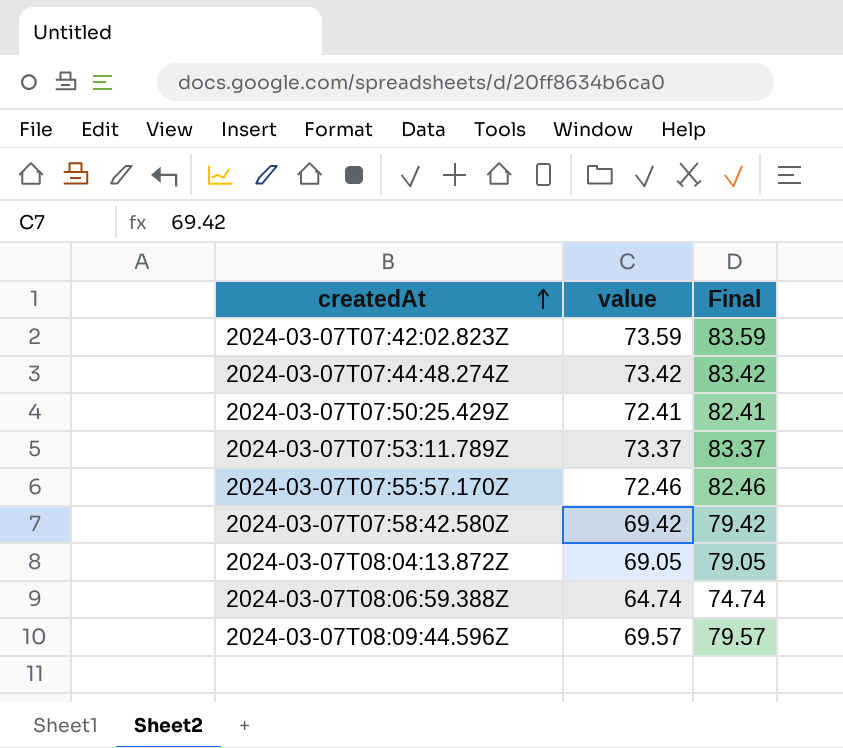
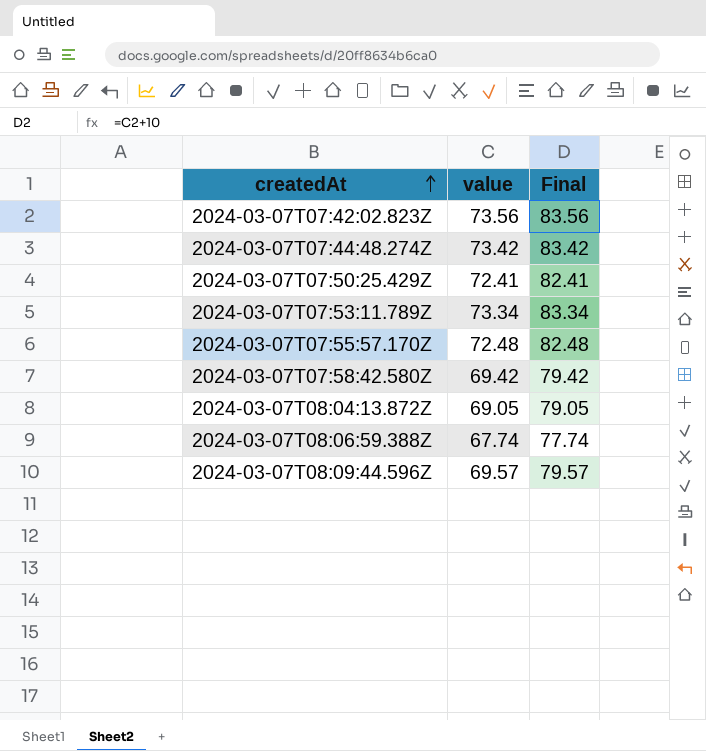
2024-03-07T07:42:02.823Z | value: 73.59 -> 73.56
2024-03-07T07:42:02.823Z | Final: 83.59 -> 83.56
2024-03-07T07:53:11.789Z | value: 73.37 -> 73.34
2024-03-07T07:53:11.789Z | Final: 83.37 -> 83.34
2024-03-07T07:55:57.170Z | value: 72.46 -> 72.48
2024-03-07T07:55:57.170Z | Final: 82.46 -> 82.48
2024-03-07T08:06:59.388Z | value: 64.74 -> 67.74
2024-03-07T08:06:59.388Z | Final: 74.74 -> 77.74

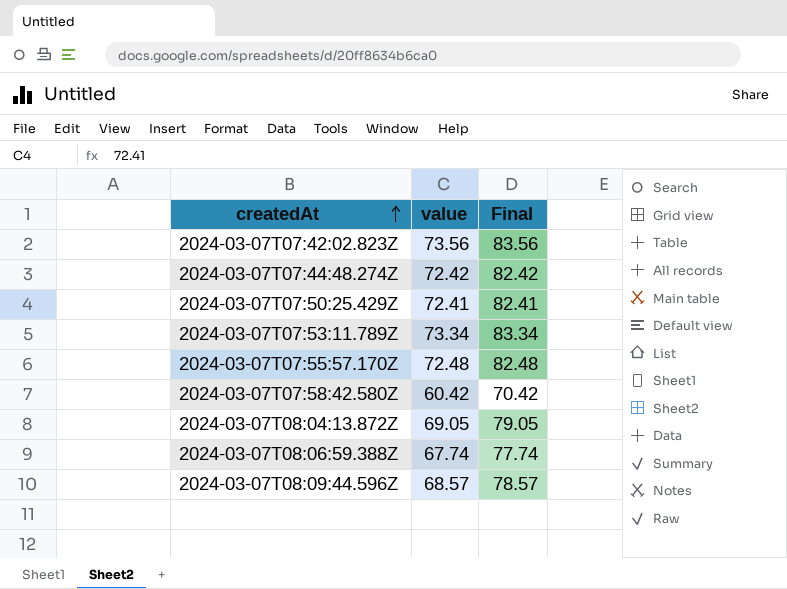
2024-03-07T07:44:48.274Z | value: 73.42 -> 72.42
2024-03-07T07:44:48.274Z | Final: 83.42 -> 82.42
2024-03-07T07:58:42.580Z | value: 69.42 -> 60.42
2024-03-07T07:58:42.580Z | Final: 79.42 -> 70.42
2024-03-07T08:09:44.596Z | value: 69.57 -> 68.57
2024-03-07T08:09:44.596Z | Final: 79.57 -> 78.57

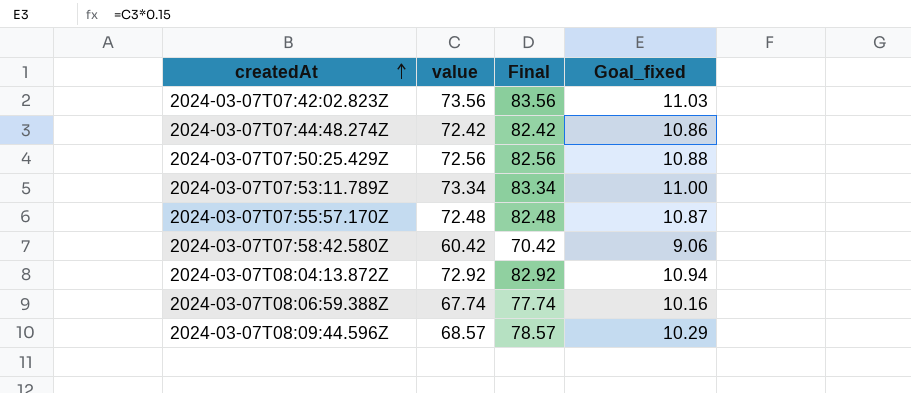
column Goal_fixed | formula: none -> [value] * 0.15
2024-03-07T07:50:25.429Z | value: 72.41 -> 72.56
2024-03-07T07:50:25.429Z | Final: 82.41 -> 82.56
2024-03-07T08:04:13.872Z | value: 69.05 -> 72.92
2024-03-07T08:04:13.872Z | Final: 79.05 -> 82.92

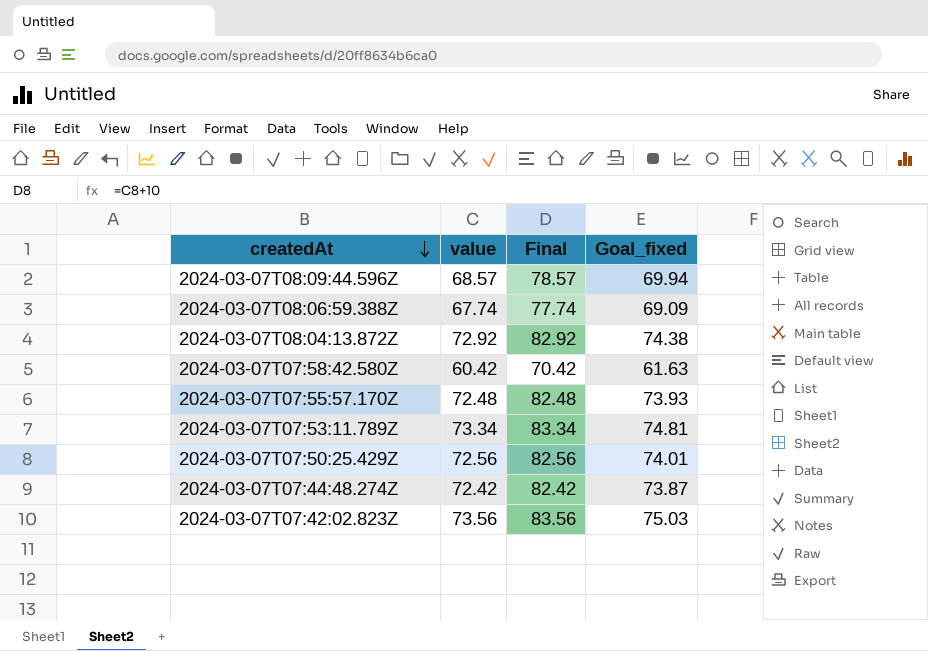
row order: createdAt ascending -> createdAt descending
column Goal_fixed | formula: [value] * 0.15 -> [value] * 1.02

